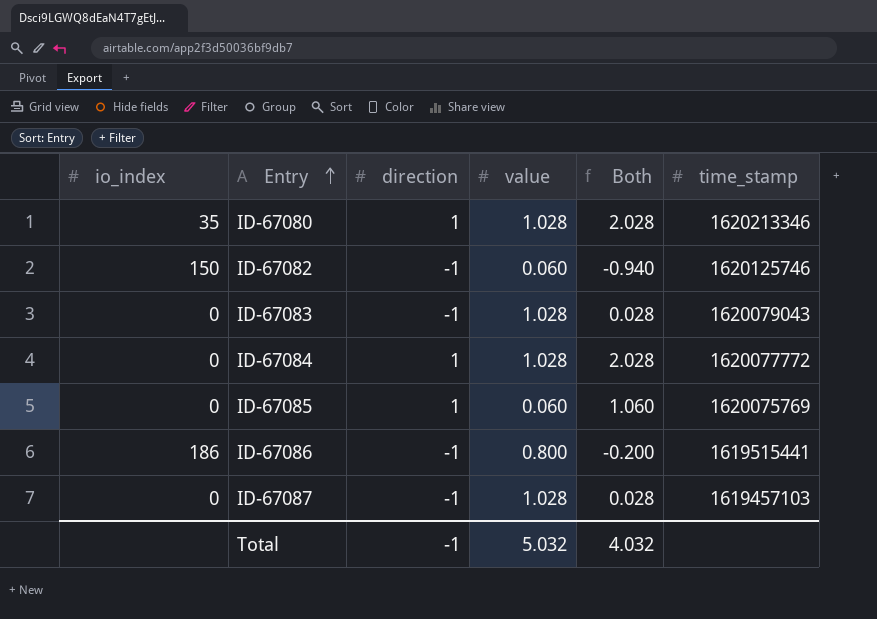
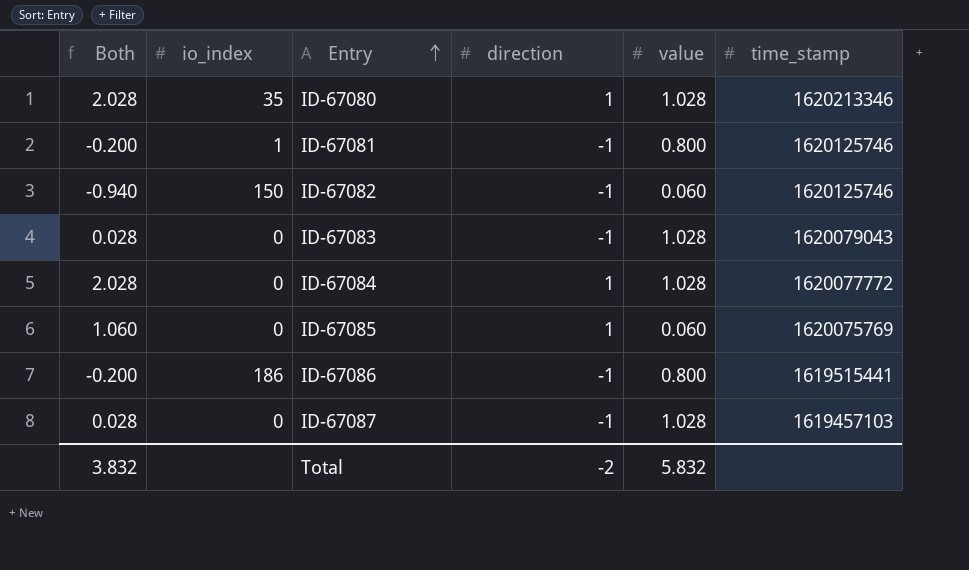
column Both | position: 5 -> 1
row ID-67081: none -> -0.200 | 1 | -1 | 0.800 | 1620125746
Total | Both: 4.032 -> 3.832
Total | direction: -1 -> -2
Total | value: 5.032 -> 5.832

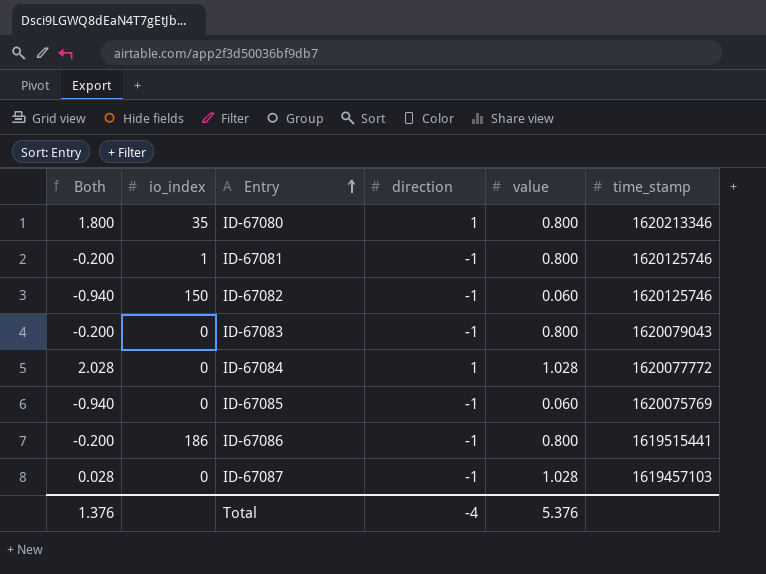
ID-67080 | Both: 2.028 -> 1.800
ID-67080 | value: 1.028 -> 0.800
ID-67083 | Both: 0.028 -> -0.200
ID-67083 | value: 1.028 -> 0.800
ID-67085 | Both: 1.060 -> -0.940
ID-67085 | direction: 1 -> -1
Total | Both: 3.832 -> 1.376
Total | direction: -2 -> -4
Total | value: 5.832 -> 5.376

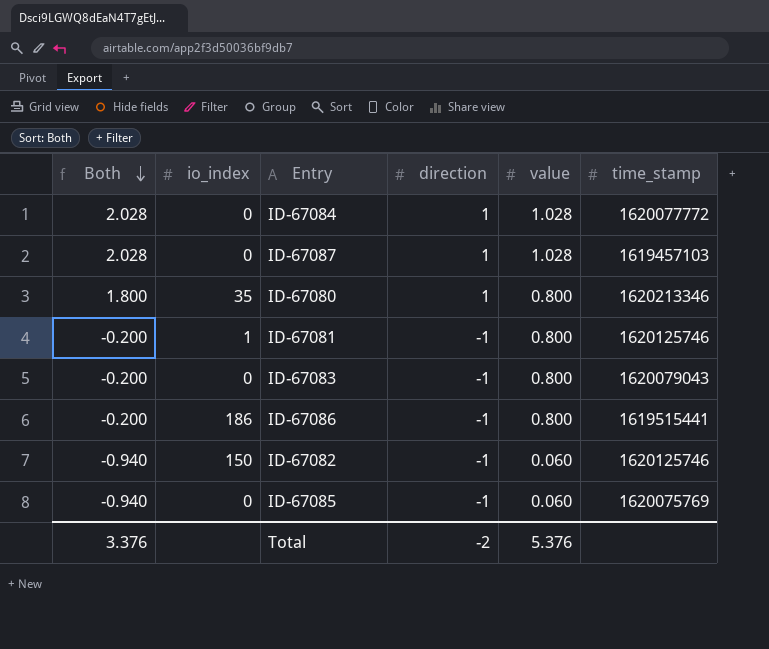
row order: Entry ascending -> Both descending
ID-67087 | Both: 0.028 -> 2.028
ID-67087 | direction: -1 -> 1
Total | Both: 1.376 -> 3.376
Total | direction: -4 -> -2

